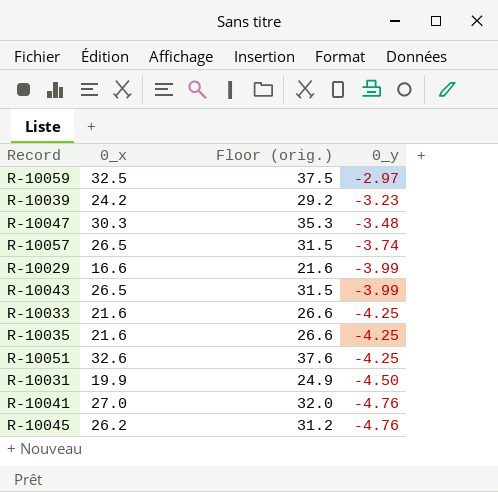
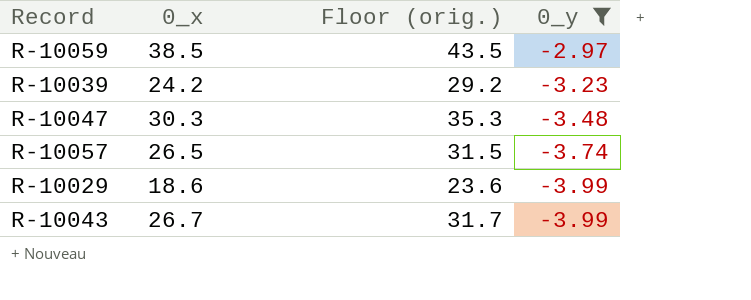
filter: none -> 0_y >= -3.99
R-10059 | 0_x: 32.5 -> 38.5
R-10059 | Floor (orig.): 37.5 -> 43.5
R-10029 | 0_x: 16.6 -> 18.6
R-10029 | Floor (orig.): 21.6 -> 23.6
R-10043 | 0_x: 26.5 -> 26.7
R-10043 | Floor (orig.): 31.5 -> 31.7

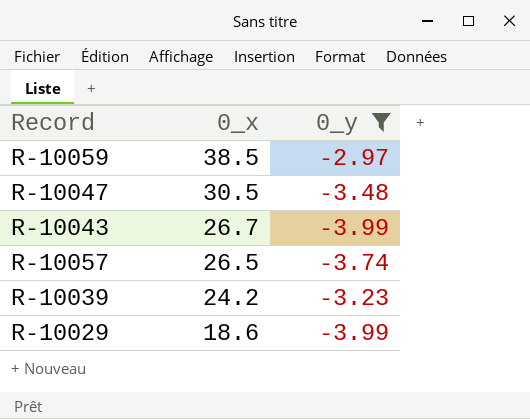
row order: 0_y descending -> 0_x descending
column Floor (orig.) | formula: [0_x] + 5 -> none
R-10047 | 0_x: 30.3 -> 30.5

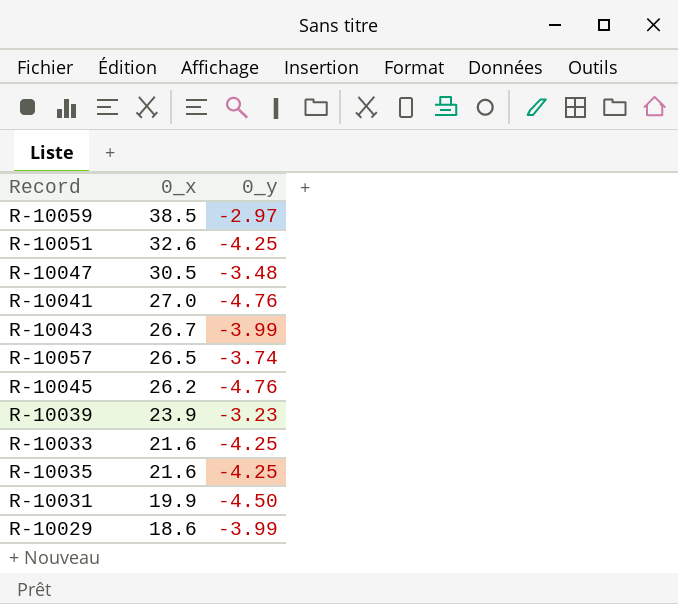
filter: 0_y >= -3.99 -> none
R-10039 | 0_x: 24.2 -> 23.9

